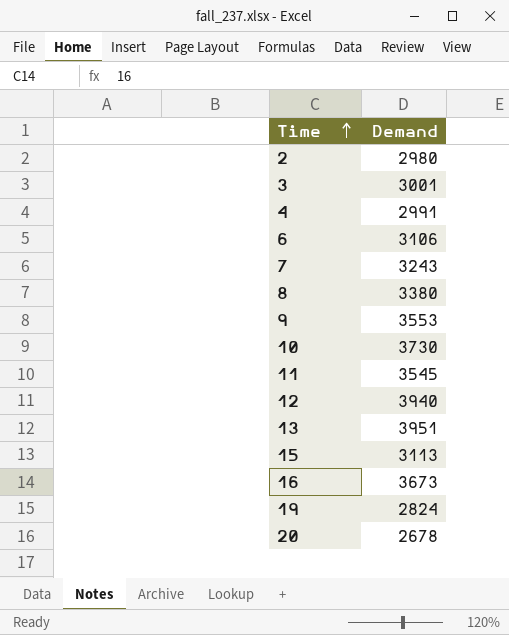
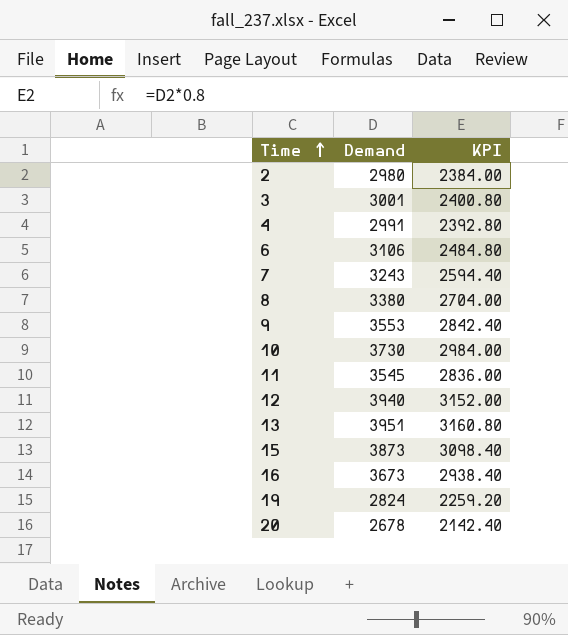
column KPI | formula: none -> [Demand] * 0.8
15 | Demand: 3113 -> 3873

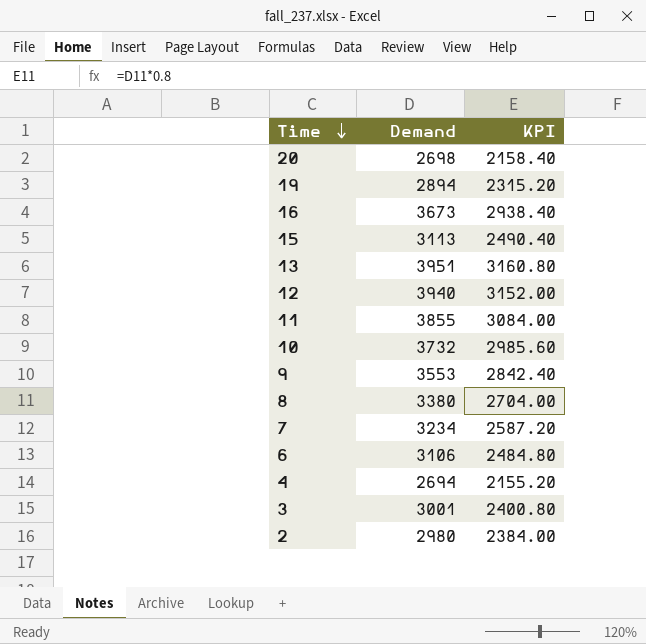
row order: Time ascending -> Time descending
20 | Demand: 2678 -> 2698
20 | KPI: 2142.40 -> 2158.40
19 | Demand: 2824 -> 2894
19 | KPI: 2259.20 -> 2315.20
15 | Demand: 3873 -> 3113
15 | KPI: 3098.40 -> 2490.40
11 | Demand: 3545 -> 3855
11 | KPI: 2836.00 -> 3084.00
10 | Demand: 3730 -> 3732
10 | KPI: 2984.00 -> 2985.60
7 | Demand: 3243 -> 3234
7 | KPI: 2594.40 -> 2587.20
4 | Demand: 2991 -> 2694
4 | KPI: 2392.80 -> 2155.20

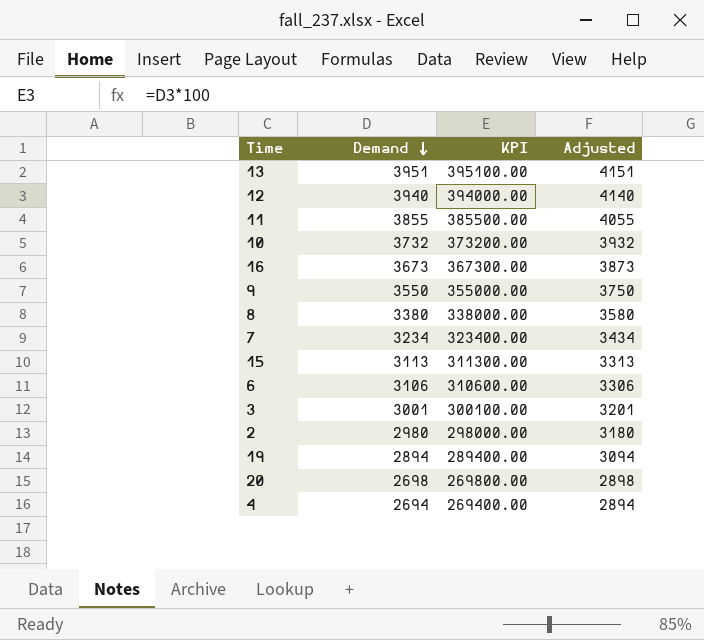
row order: Time descending -> Demand descending
column KPI | formula: [Demand] * 0.8 -> [Demand] * 100
column Adjusted | formula: none -> [Demand] + 200
9 | Demand: 3553 -> 3550

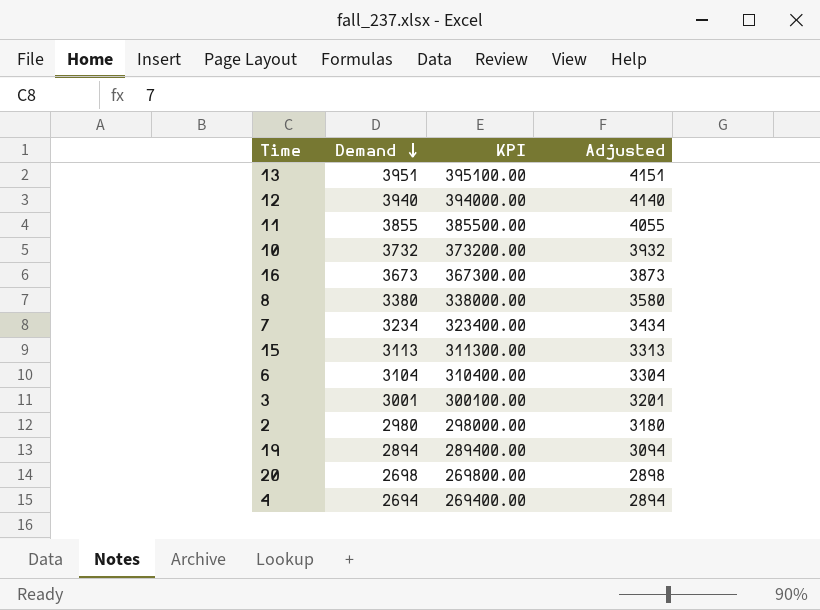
row 9: 3550 | 355000.00 | 3750 -> none
6 | Demand: 3106 -> 3104
6 | KPI: 310600.00 -> 310400.00
6 | Adjusted: 3306 -> 3304

